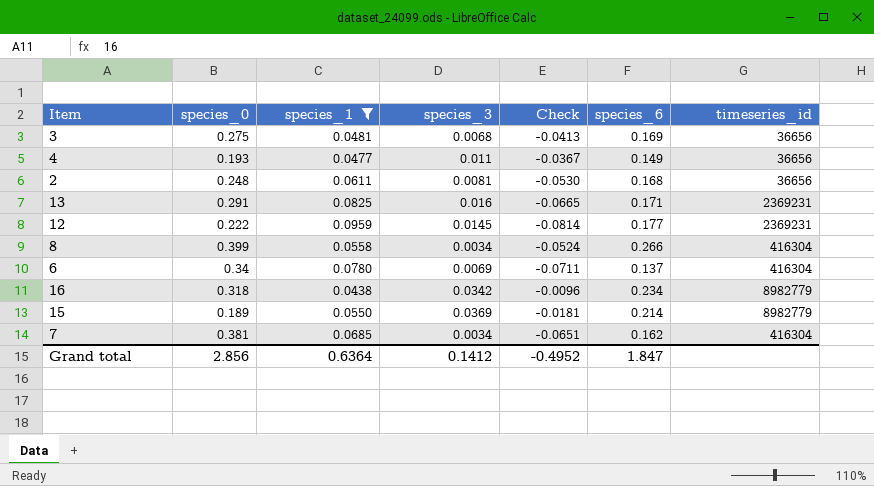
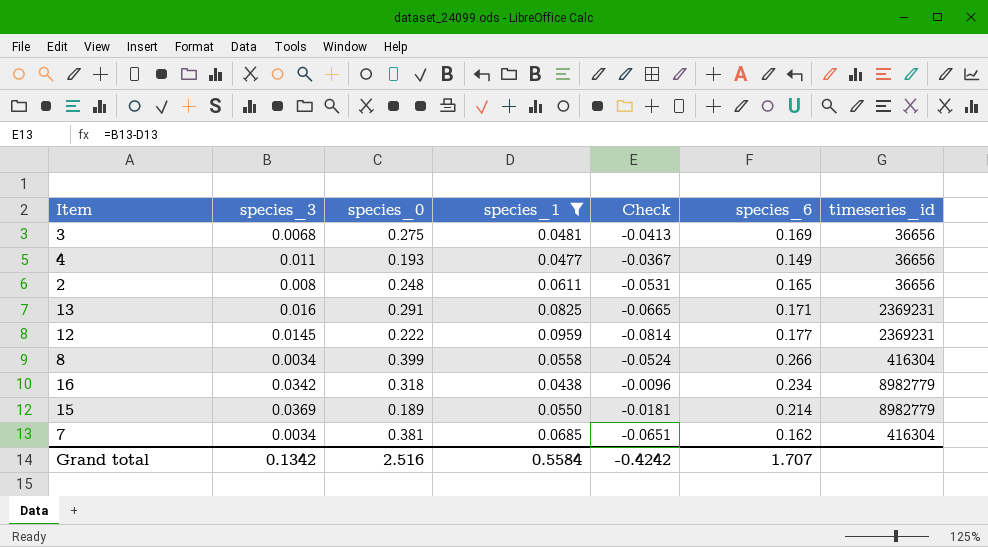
column species_3 | position: 4 -> 2
row 6: 0.34 | 0.0780 | 0.0069 | -0.0711 | 0.137 | 416304 -> none
2 | species_3: 0.0081 -> 0.008
2 | Check: -0.0530 -> -0.0531
2 | species_6: 0.168 -> 0.165
Grand total | species_3: 0.1412 -> 0.1342
Grand total | species_0: 2.856 -> 2.516
Grand total | species_1: 0.6364 -> 0.5584
Grand total | Check: -0.4952 -> -0.4242
Grand total | species_6: 1.847 -> 1.707

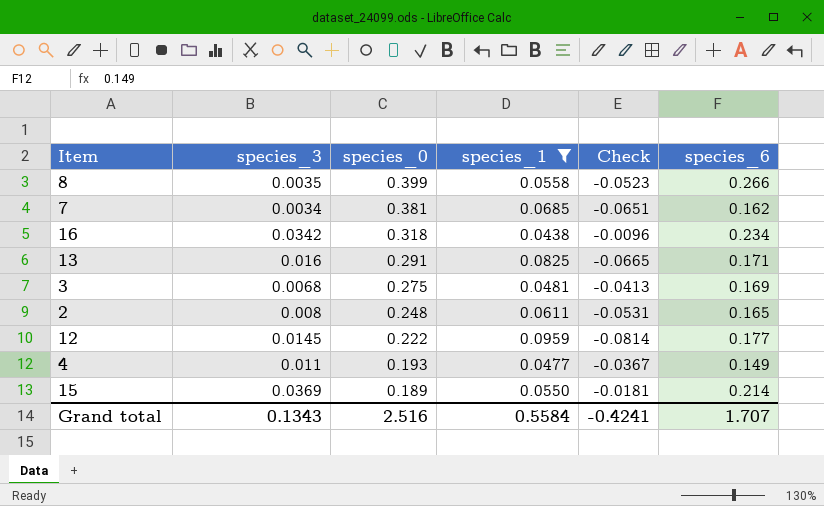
row order: none -> species_0 descending
column timeseries_id | position: 7 -> none
8 | species_3: 0.0034 -> 0.0035
8 | Check: -0.0524 -> -0.0523
Grand total | species_3: 0.1342 -> 0.1343
Grand total | Check: -0.4242 -> -0.4241

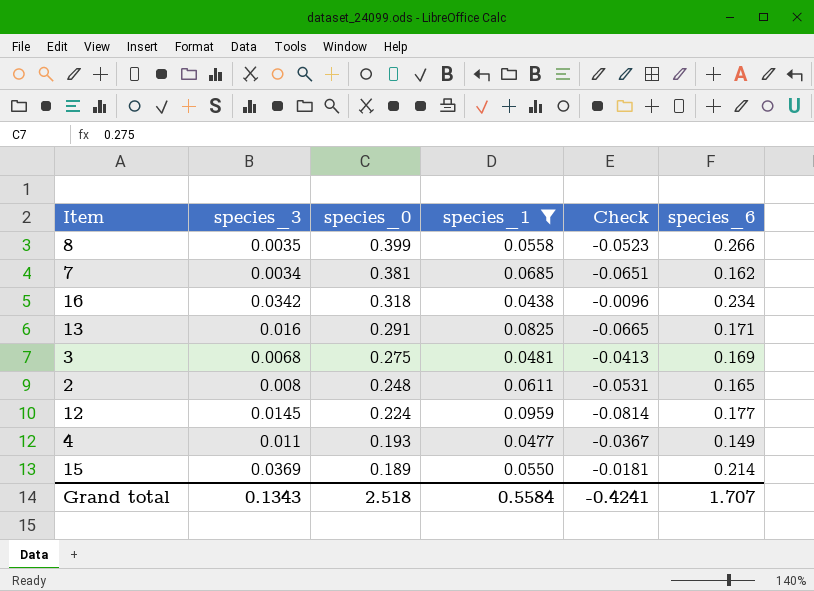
12 | species_0: 0.222 -> 0.224
Grand total | species_0: 2.516 -> 2.518

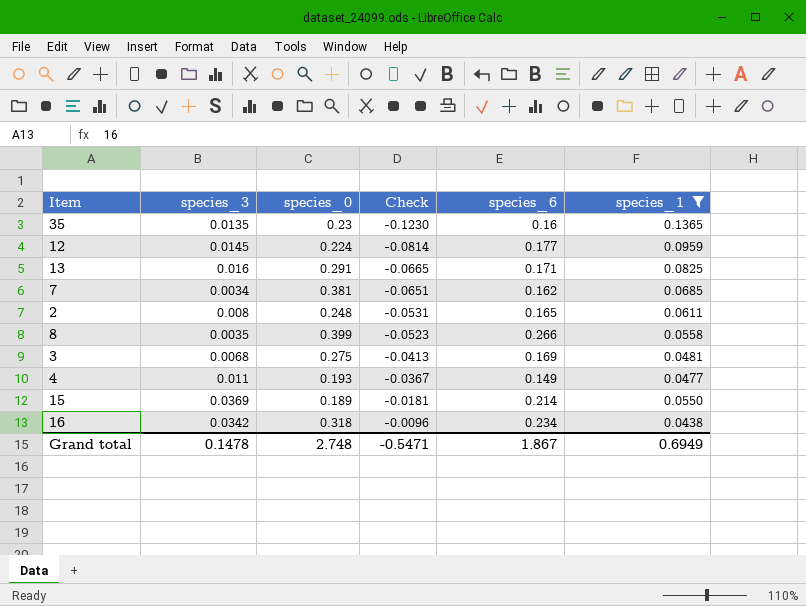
row order: species_0 descending -> Check ascending
column species_1 | position: 4 -> 6
row 35: none -> 0.0135 | 0.23 | -0.1230 | 0.16 | 0.1365
Grand total | species_3: 0.1343 -> 0.1478
Grand total | species_0: 2.518 -> 2.748
Grand total | Check: -0.4241 -> -0.5471
Grand total | species_6: 1.707 -> 1.867
Grand total | species_1: 0.5584 -> 0.6949

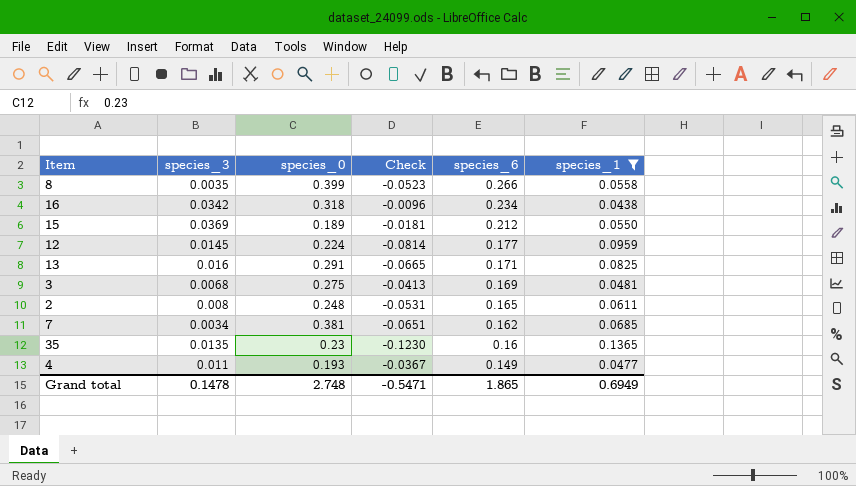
row order: Check ascending -> species_6 descending
15 | species_6: 0.214 -> 0.212
Grand total | species_6: 1.867 -> 1.865

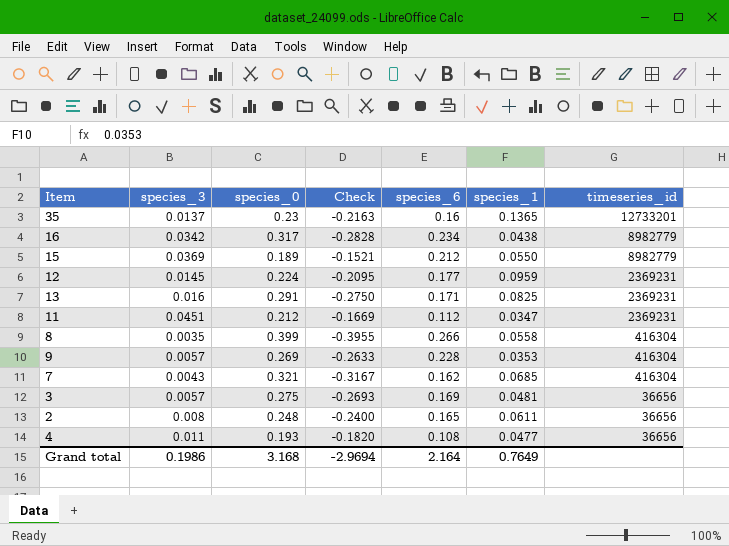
filter: species_1 >= 0.0438 -> none
row order: species_6 descending -> timeseries_id descending
column Check | formula: [species_3] - [species_1] -> [species_3] - [species_0]
column timeseries_id | position: none -> 7
35 | species_3: 0.0135 -> 0.0137
16 | species_0: 0.318 -> 0.317
7 | species_3: 0.0034 -> 0.0043
7 | species_0: 0.381 -> 0.321
3 | species_3: 0.0068 -> 0.0057
4 | species_6: 0.149 -> 0.108
Grand total | species_3: 0.1478 -> 0.1986
Grand total | species_0: 2.748 -> 3.168
Grand total | Check: -0.5471 -> -2.9694
Grand total | species_6: 1.865 -> 2.164
Grand total | species_1: 0.6949 -> 0.7649

